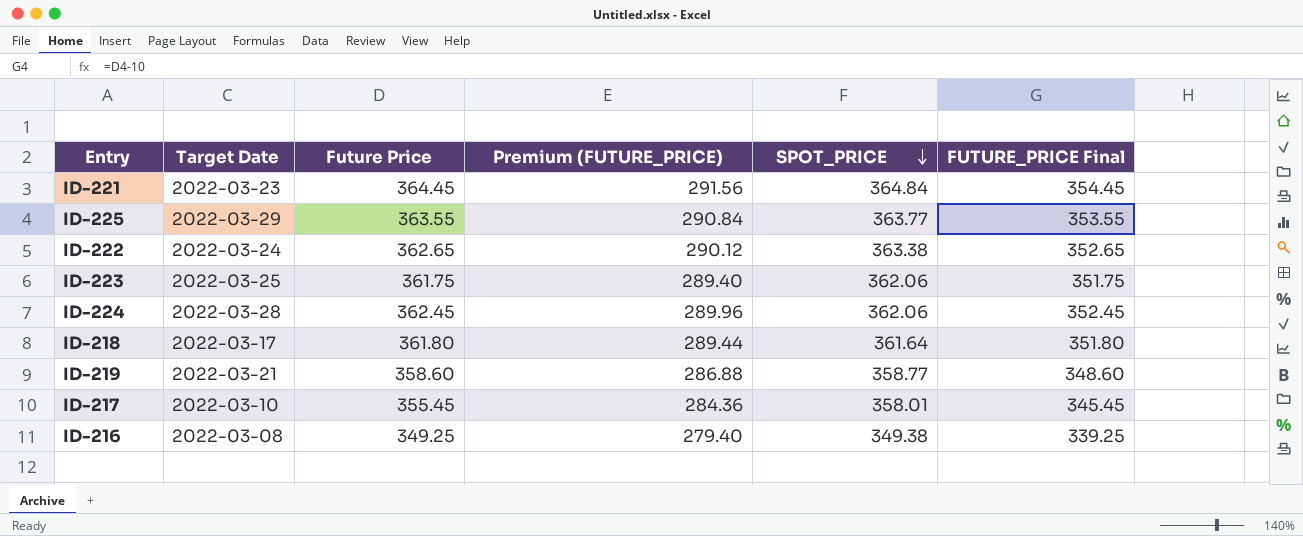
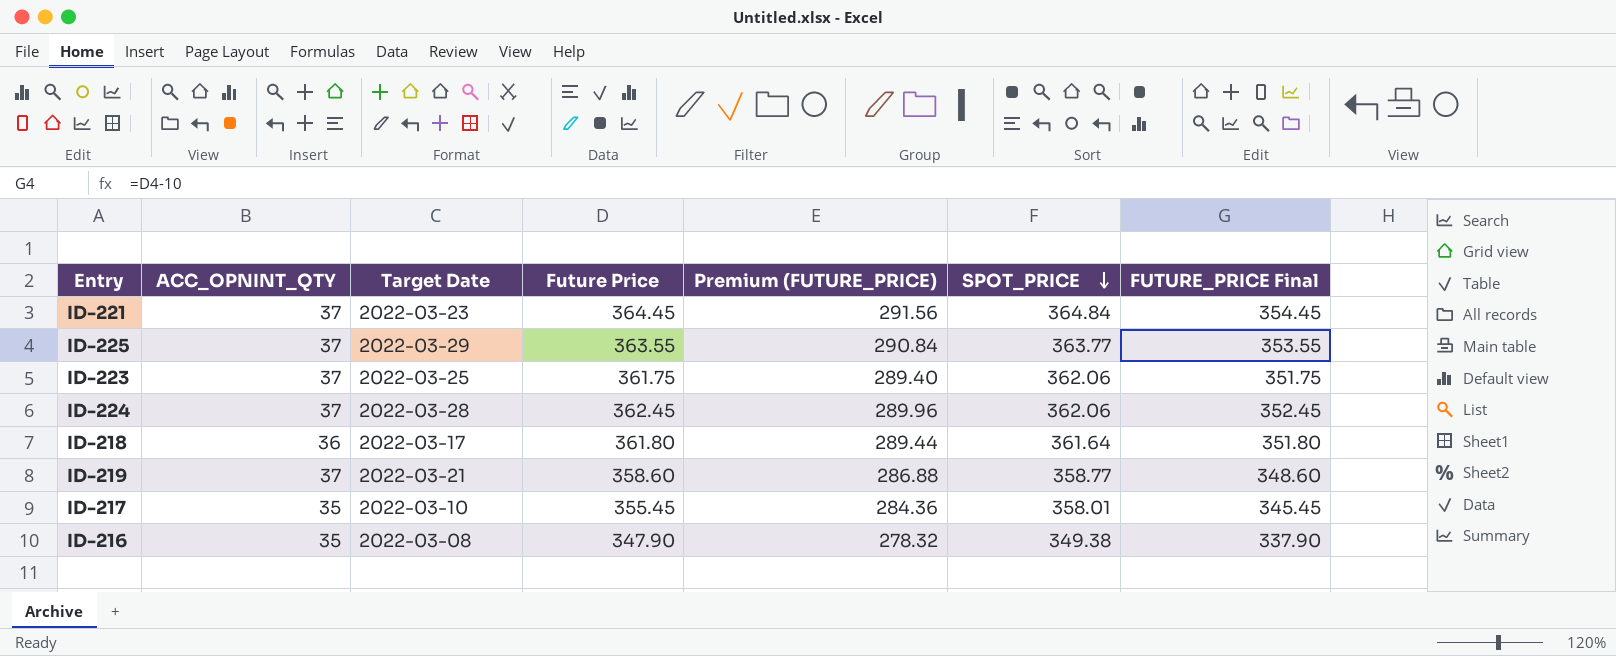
column ACC_OPNINT_QTY | position: none -> 2
row ID-222: 2022-03-24 | 362.65 | 290.12 | 363.38 | 352.65 -> none
ID-216 | Future Price: 349.25 -> 347.90
ID-216 | Premium (FUTURE_PRICE): 279.40 -> 278.32
ID-216 | FUTURE_PRICE Final: 339.25 -> 337.90

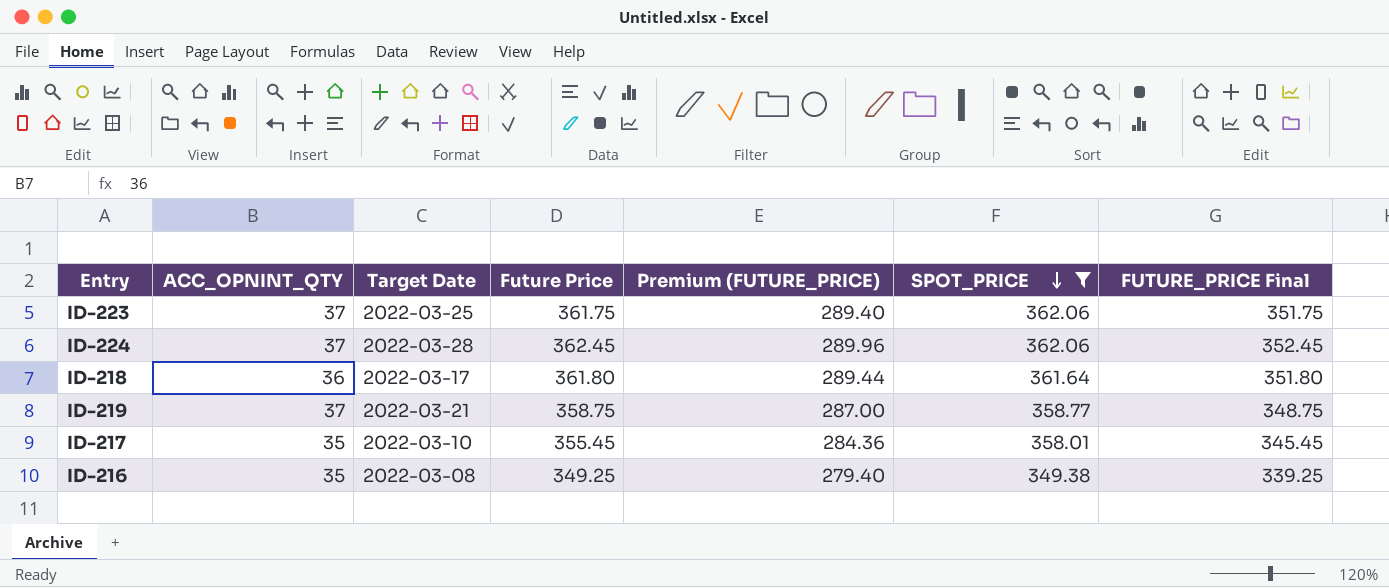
filter: none -> SPOT_PRICE <= 362.06
ID-219 | Future Price: 358.60 -> 358.75
ID-219 | Premium (FUTURE_PRICE): 286.88 -> 287.00
ID-219 | FUTURE_PRICE Final: 348.60 -> 348.75
ID-216 | Future Price: 347.90 -> 349.25
ID-216 | Premium (FUTURE_PRICE): 278.32 -> 279.40
ID-216 | FUTURE_PRICE Final: 337.90 -> 339.25

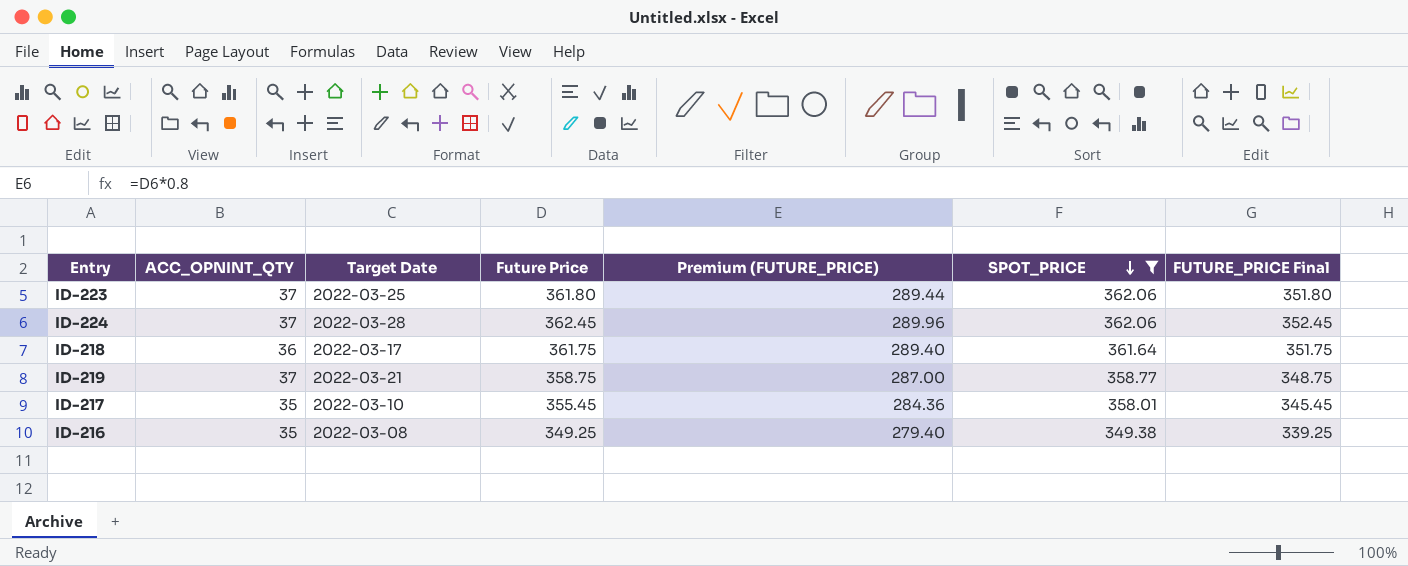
ID-223 | Future Price: 361.75 -> 361.80
ID-223 | Premium (FUTURE_PRICE): 289.40 -> 289.44
ID-223 | FUTURE_PRICE Final: 351.75 -> 351.80
ID-218 | Future Price: 361.80 -> 361.75
ID-218 | Premium (FUTURE_PRICE): 289.44 -> 289.40
ID-218 | FUTURE_PRICE Final: 351.80 -> 351.75

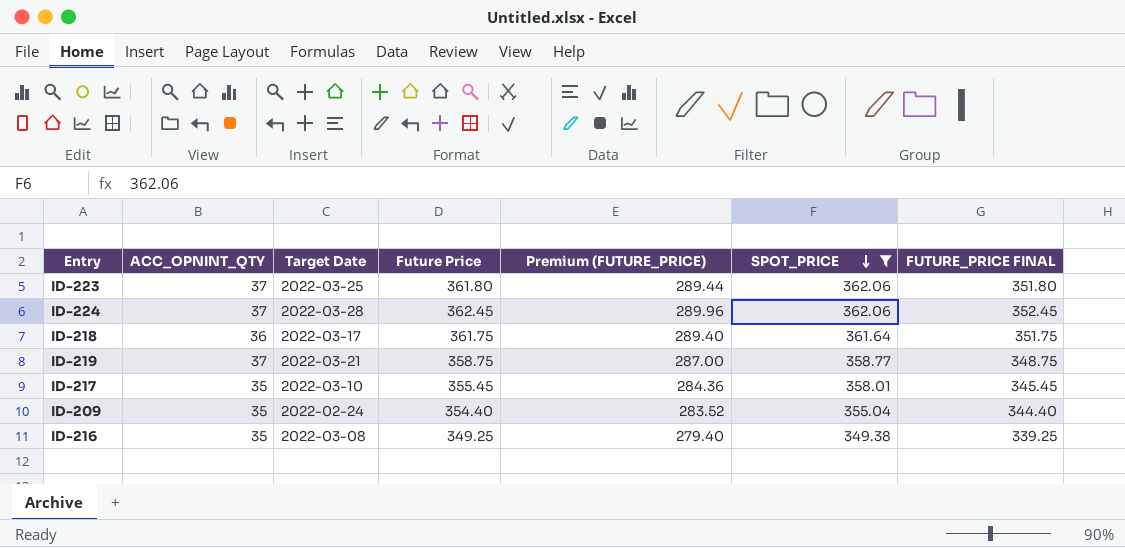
column name: FUTURE_PRICE Final -> FUTURE_PRICE FINAL
row ID-209: none -> 35 | 2022-02-24 | 354.40 | 283.52 | 355.04 | 344.40

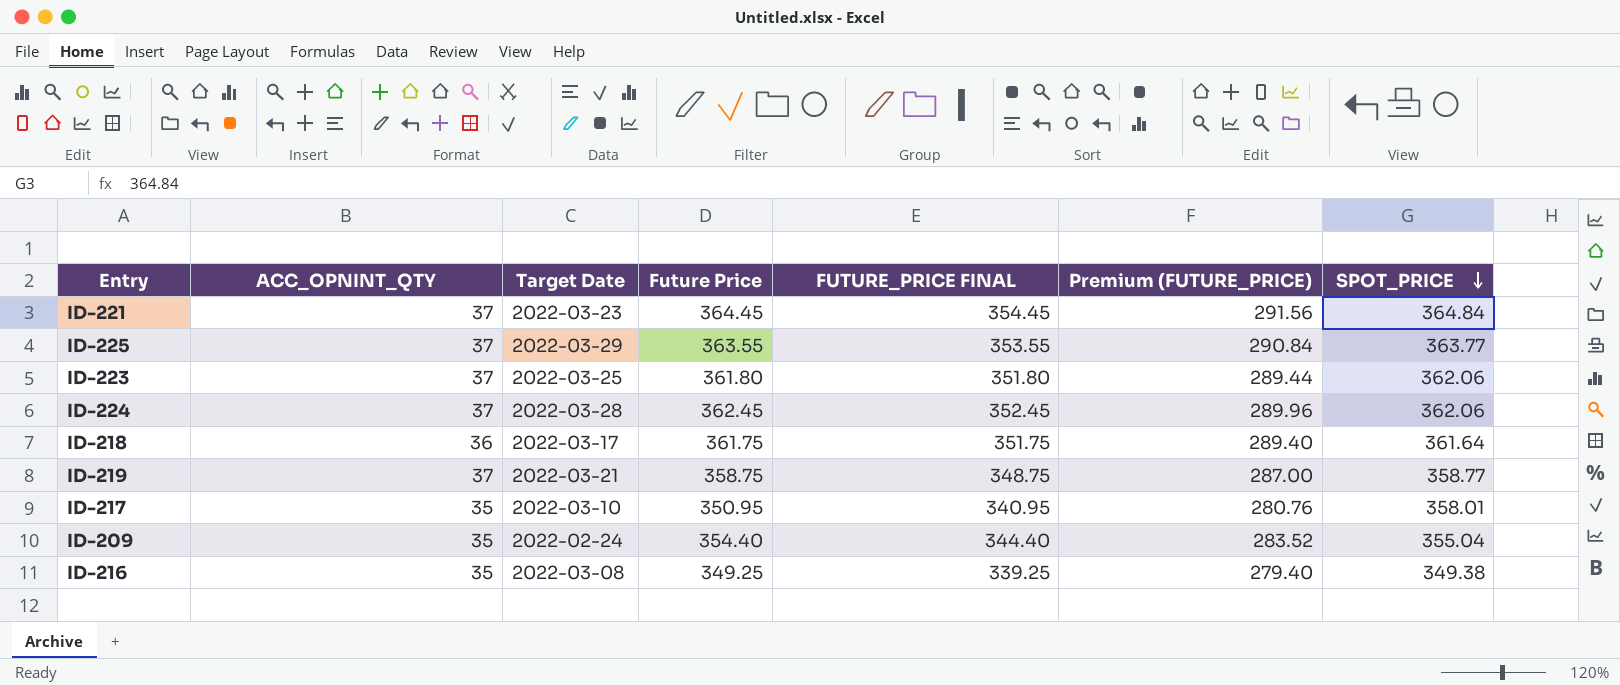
filter: SPOT_PRICE <= 362.06 -> none
column FUTURE_PRICE FINAL | position: 7 -> 5
ID-217 | Future Price: 355.45 -> 350.95
ID-217 | FUTURE_PRICE FINAL: 345.45 -> 340.95
ID-217 | Premium (FUTURE_PRICE): 284.36 -> 280.76

